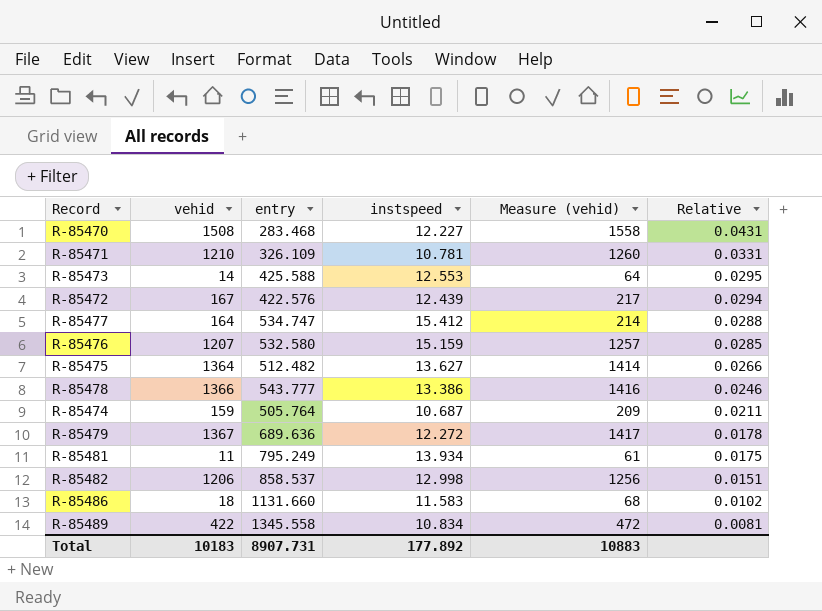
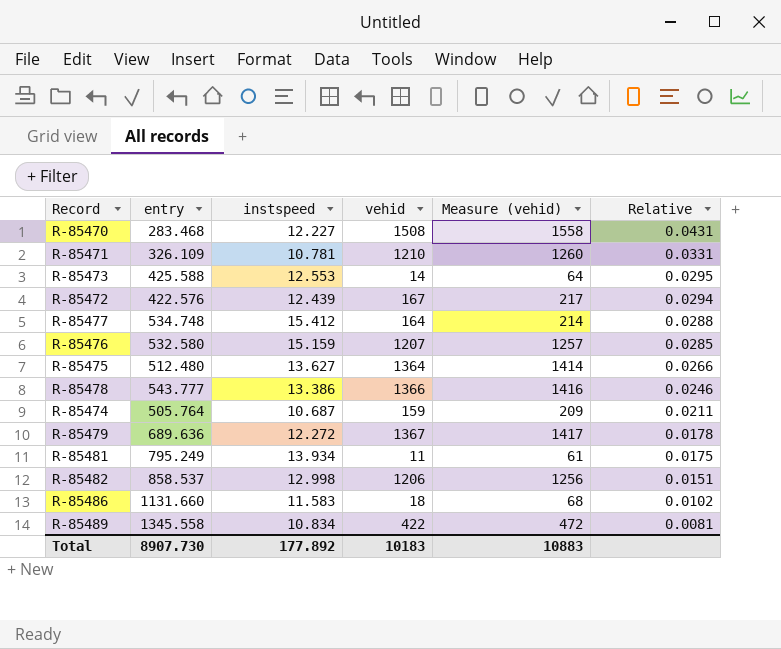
column vehid | position: 2 -> 4
R-85477 | entry: 534.747 -> 534.748
R-85475 | entry: 512.482 -> 512.480
Total | entry: 8907.731 -> 8907.730

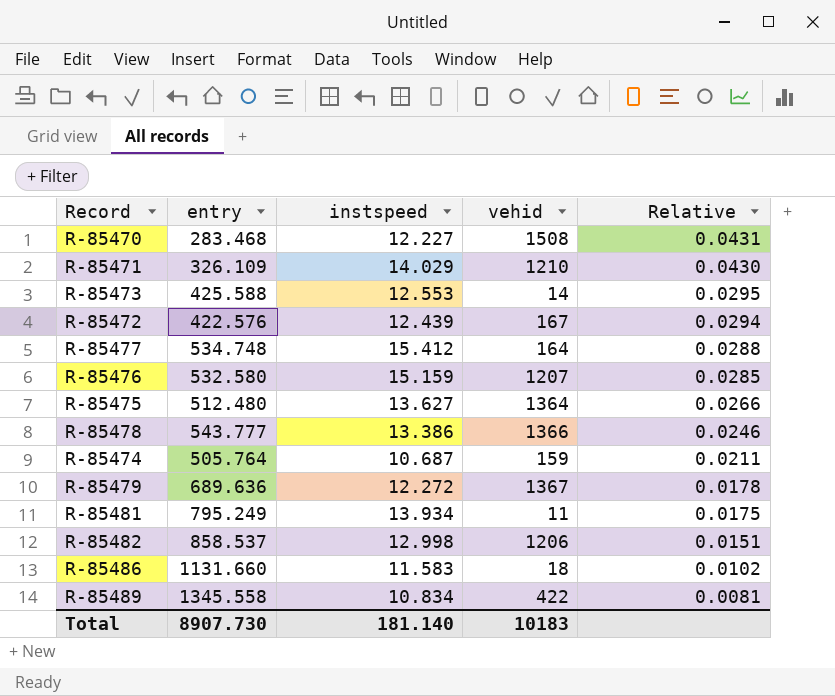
column Measure (vehid) | formula: [vehid] + 50 -> none
R-85471 | instspeed: 10.781 -> 14.029
R-85471 | Relative: 0.0331 -> 0.0430
Total | instspeed: 177.892 -> 181.140

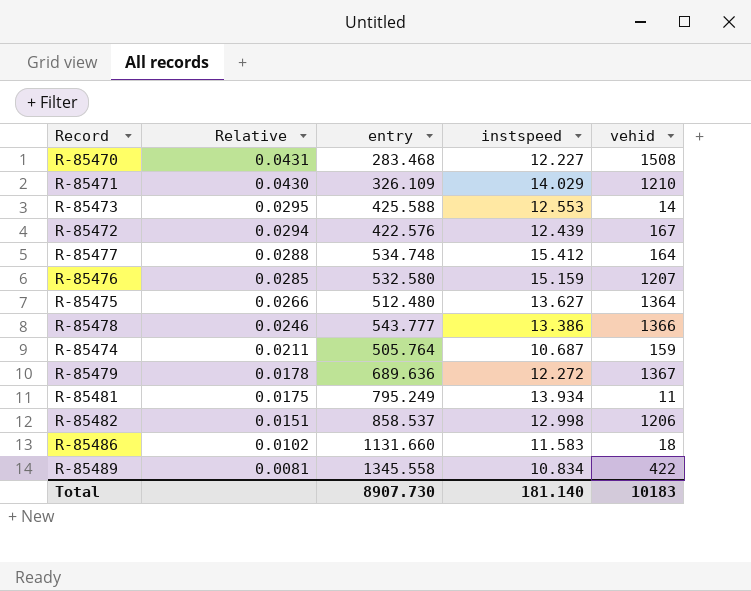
column Relative | position: 5 -> 2

